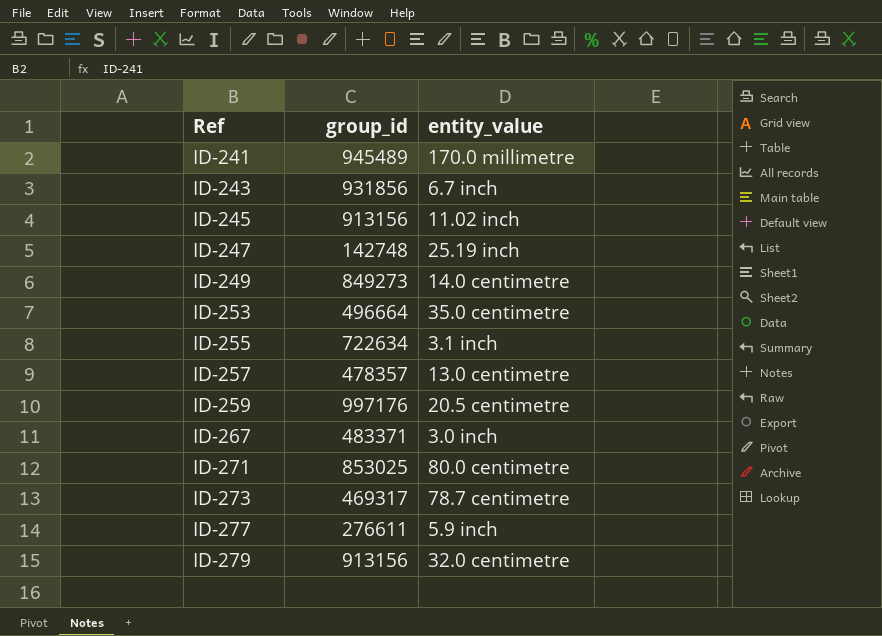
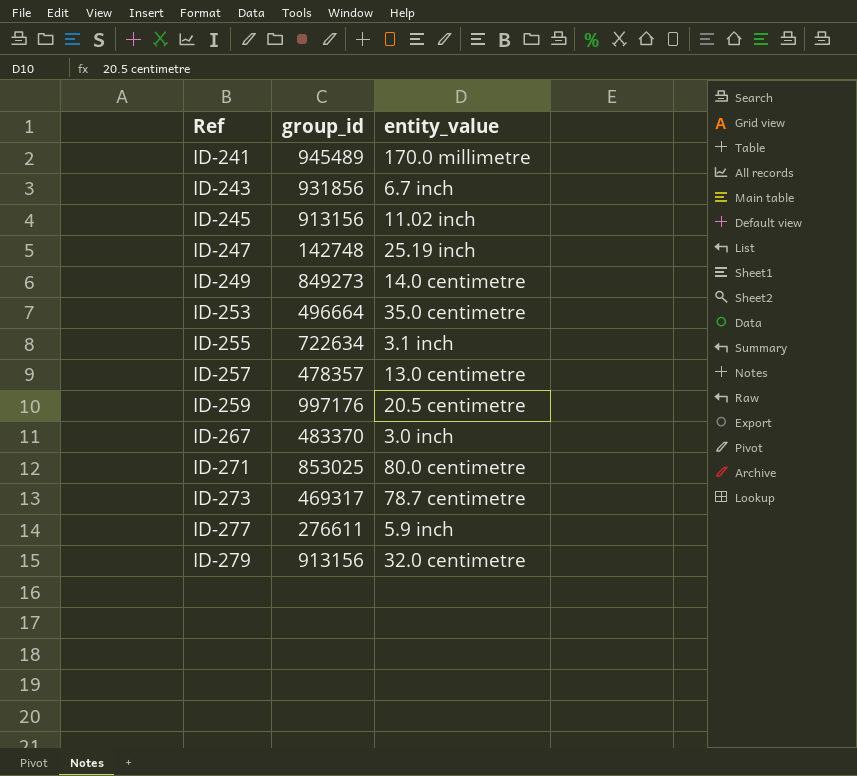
ID-267 | group_id: 483371 -> 483370

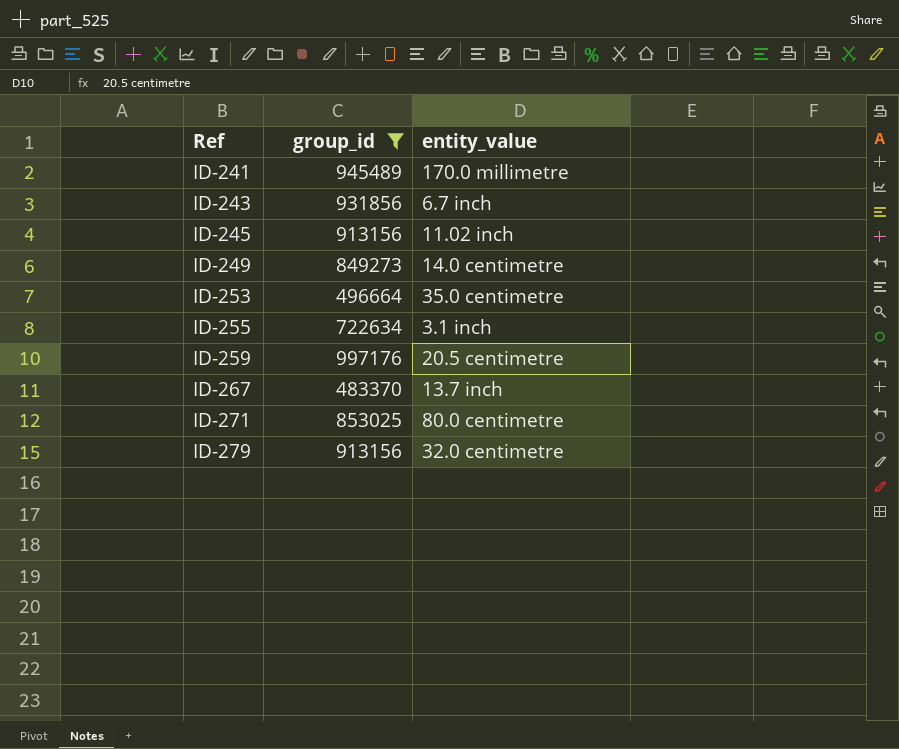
filter: none -> group_id >= 483370
ID-267 | entity_value: 3.0 inch -> 13.7 inch

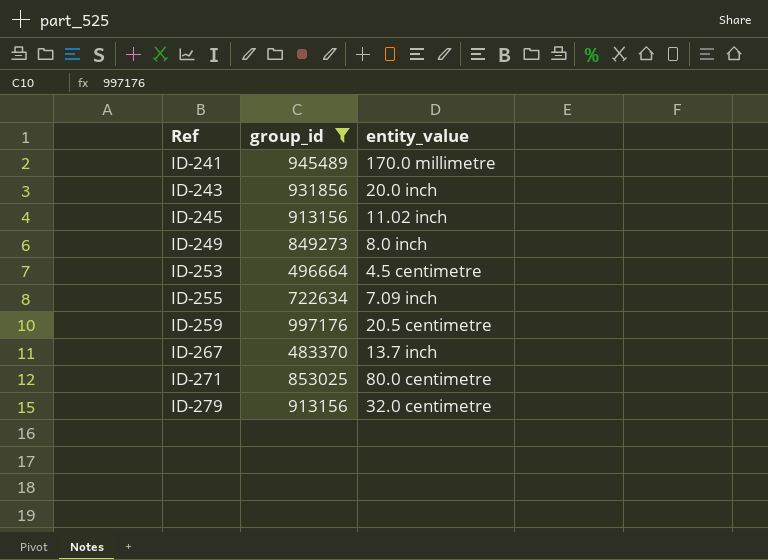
ID-243 | entity_value: 6.7 inch -> 20.0 inch
ID-249 | entity_value: 14.0 centimetre -> 8.0 inch
ID-253 | entity_value: 35.0 centimetre -> 4.5 centimetre
ID-255 | entity_value: 3.1 inch -> 7.09 inch

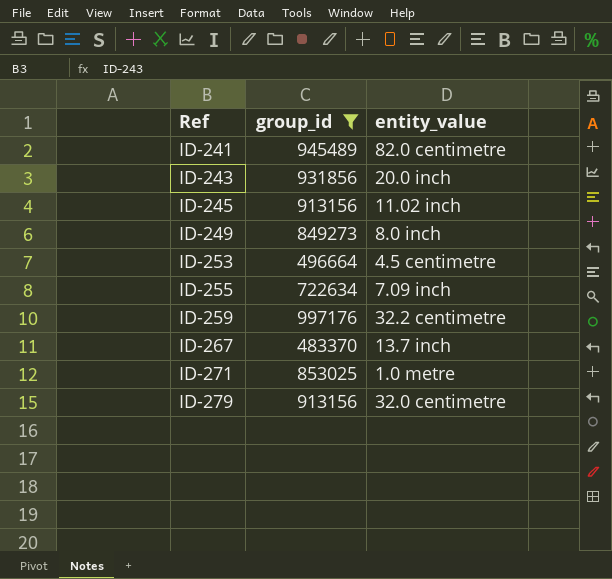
ID-241 | entity_value: 170.0 millimetre -> 82.0 centimetre
ID-259 | entity_value: 20.5 centimetre -> 32.2 centimetre
ID-271 | entity_value: 80.0 centimetre -> 1.0 metre

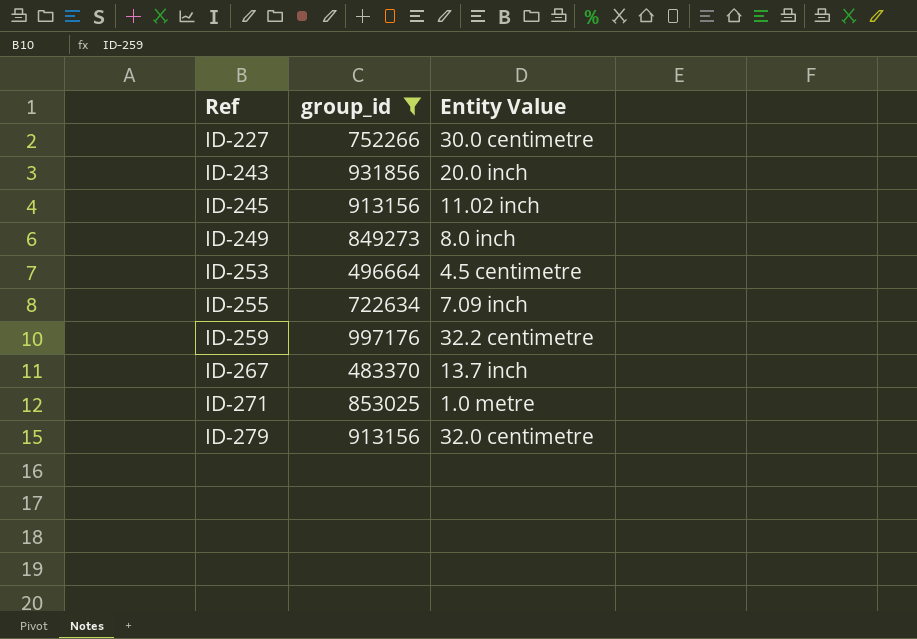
column name: entity_value -> Entity Value
row ID-241: 945489 | 82.0 centimetre -> none
row ID-227: none -> 752266 | 30.0 centimetre

